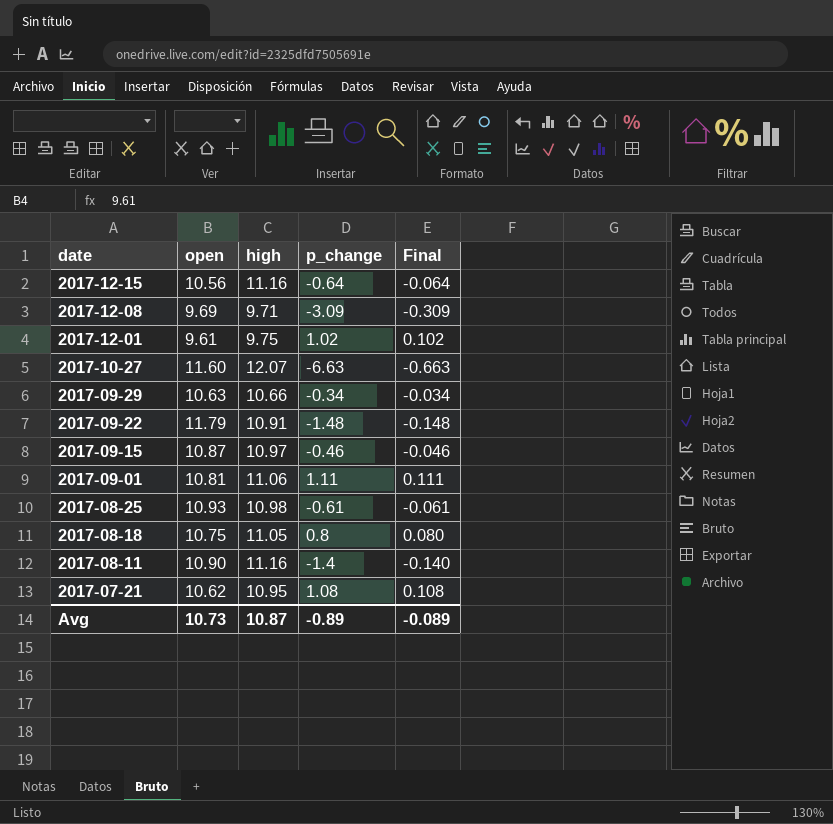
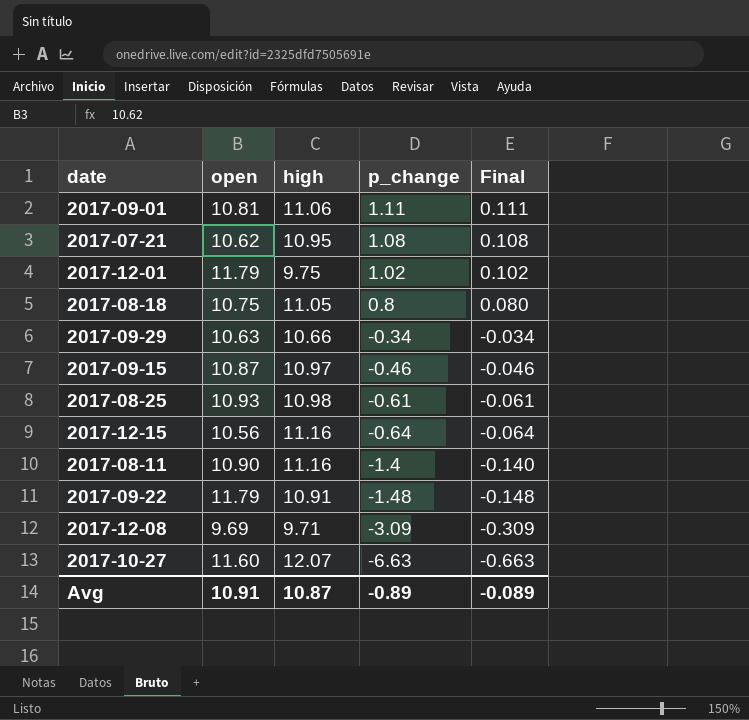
row order: date descending -> p_change descending
2017-12-01 | open: 9.61 -> 11.79
Avg | open: 10.73 -> 10.91

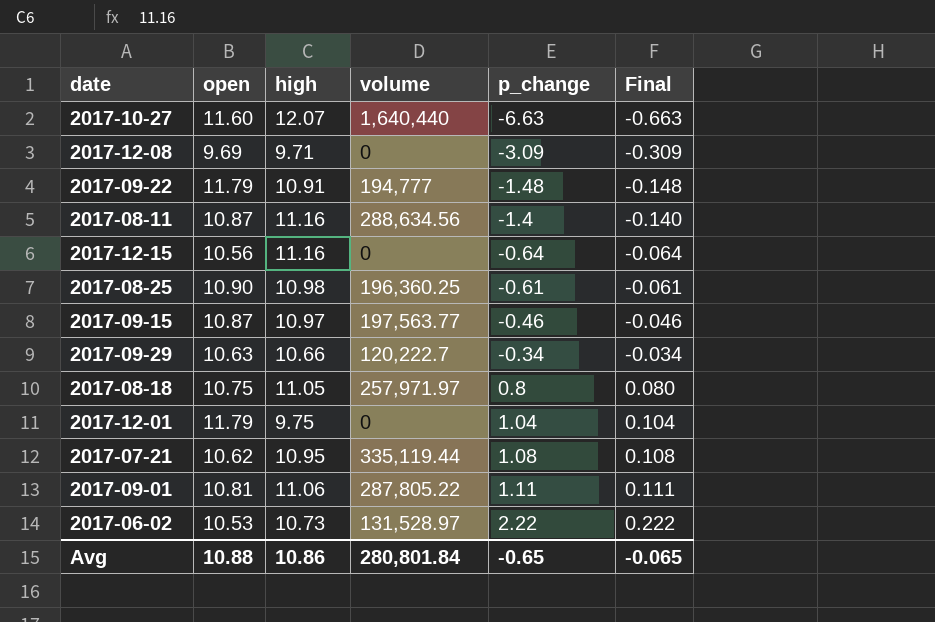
row order: p_change descending -> p_change ascending
column volume | position: none -> 4
2017-08-11 | open: 10.90 -> 10.87
2017-08-25 | open: 10.93 -> 10.90
2017-12-01 | p_change: 1.02 -> 1.04
2017-12-01 | Final: 0.102 -> 0.104
row 2017-06-02: none -> 10.53 | 10.73 | 131,528.97 | 2.22 | 0.222
Avg | open: 10.91 -> 10.88
Avg | high: 10.87 -> 10.86
Avg | p_change: -0.89 -> -0.65
Avg | Final: -0.089 -> -0.065

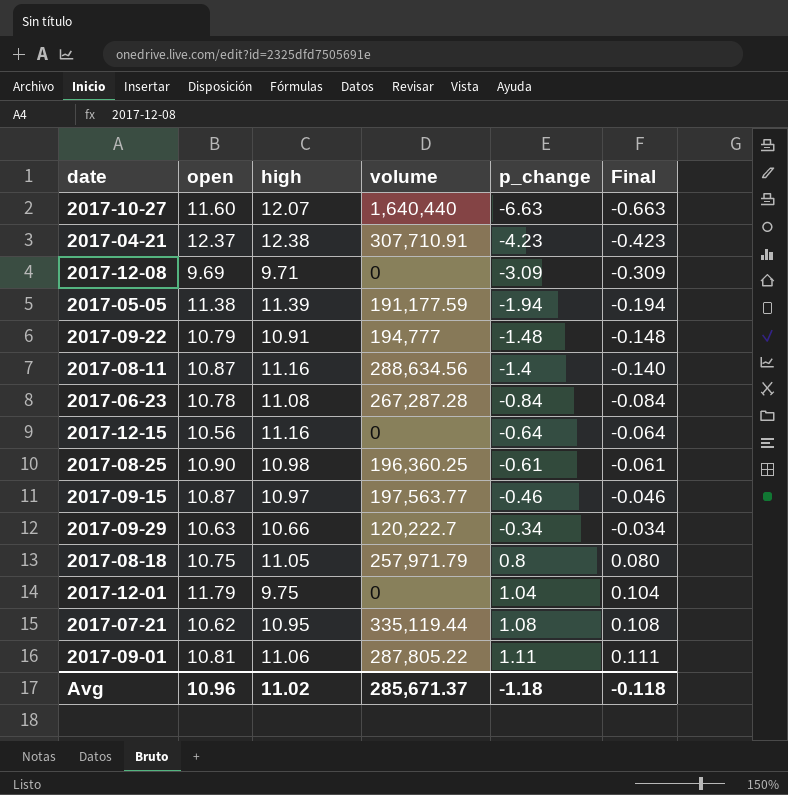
row 2017-06-02: 10.53 | 10.73 | 131,528.97 | 2.22 | 0.222 -> none
row 2017-04-21: none -> 12.37 | 12.38 | 307,710.91 | -4.23 | -0.423
row 2017-05-05: none -> 11.38 | 11.39 | 191,177.59 | -1.94 | -0.194
2017-09-22 | open: 11.79 -> 10.79
row 2017-06-23: none -> 10.78 | 11.08 | 267,287.28 | -0.84 | -0.084
2017-08-18 | volume: 257,971.97 -> 257,971.79
Avg | open: 10.88 -> 10.96
Avg | high: 10.86 -> 11.02
Avg | volume: 280,801.84 -> 285,671.37
Avg | p_change: -0.65 -> -1.18
Avg | Final: -0.065 -> -0.118

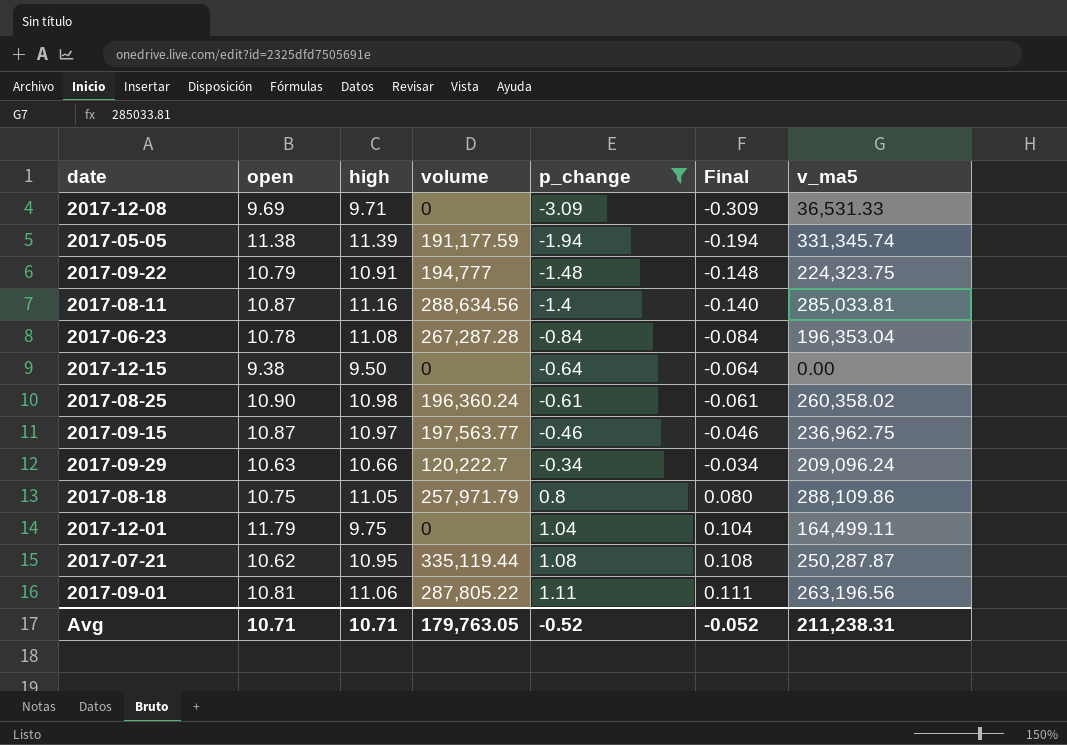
filter: none -> p_change >= -3.09
column v_ma5 | position: none -> 7
2017-12-15 | open: 10.56 -> 9.38
2017-12-15 | high: 11.16 -> 9.50
2017-08-25 | volume: 196,360.25 -> 196,360.24
Avg | open: 10.96 -> 10.71
Avg | high: 11.02 -> 10.71
Avg | volume: 285,671.37 -> 179,763.05
Avg | p_change: -1.18 -> -0.52
Avg | Final: -0.118 -> -0.052

